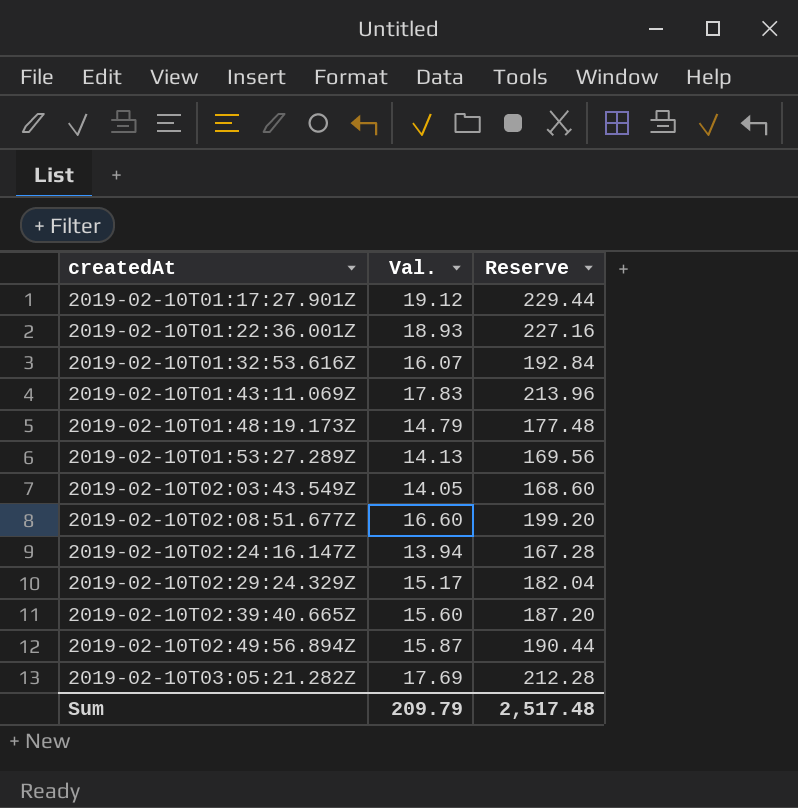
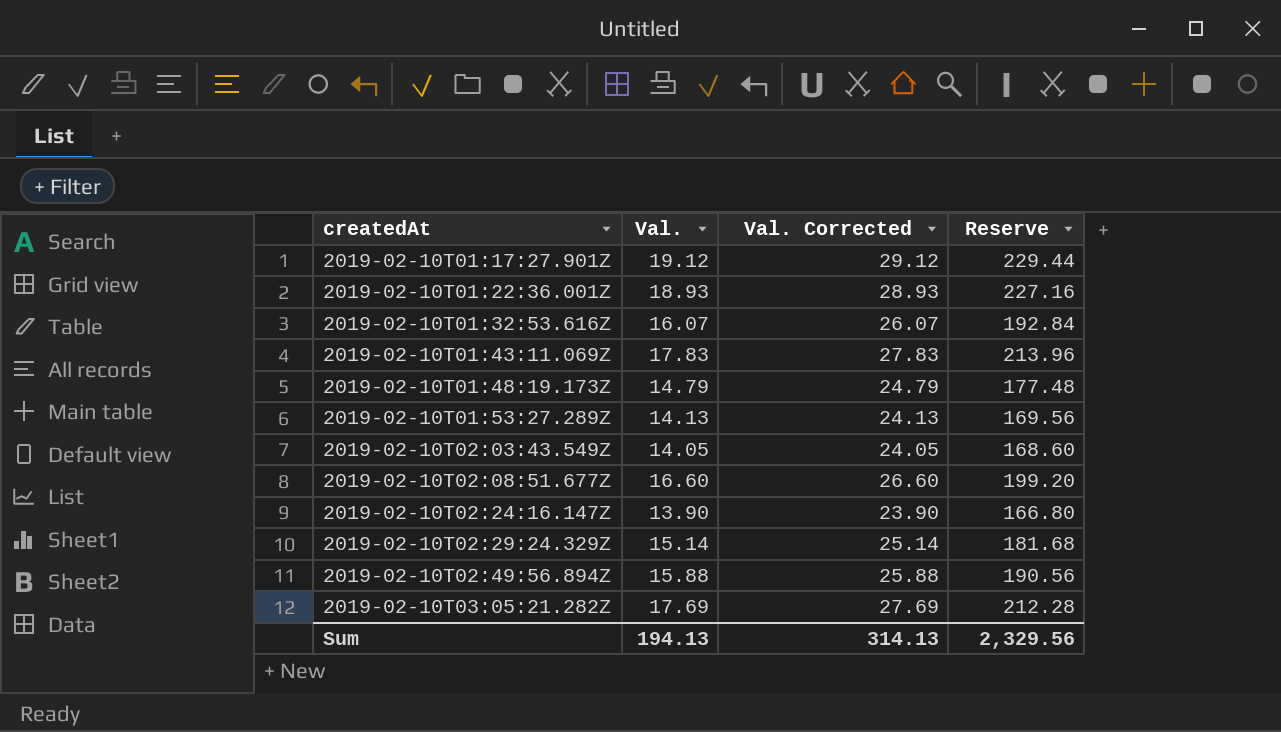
column Val. Corrected | formula: none -> [Val.] + 10
row 2019-02-10T02:39:40.665Z: 15.60 | 187.20 -> none
2019-02-10T02:24:16.147Z | Val.: 13.94 -> 13.90
2019-02-10T02:24:16.147Z | Reserve: 167.28 -> 166.80
2019-02-10T02:29:24.329Z | Val.: 15.17 -> 15.14
2019-02-10T02:29:24.329Z | Reserve: 182.04 -> 181.68
2019-02-10T02:49:56.894Z | Val.: 15.87 -> 15.88
2019-02-10T02:49:56.894Z | Reserve: 190.44 -> 190.56
Sum | Val.: 209.79 -> 194.13
Sum | Reserve: 2,517.48 -> 2,329.56

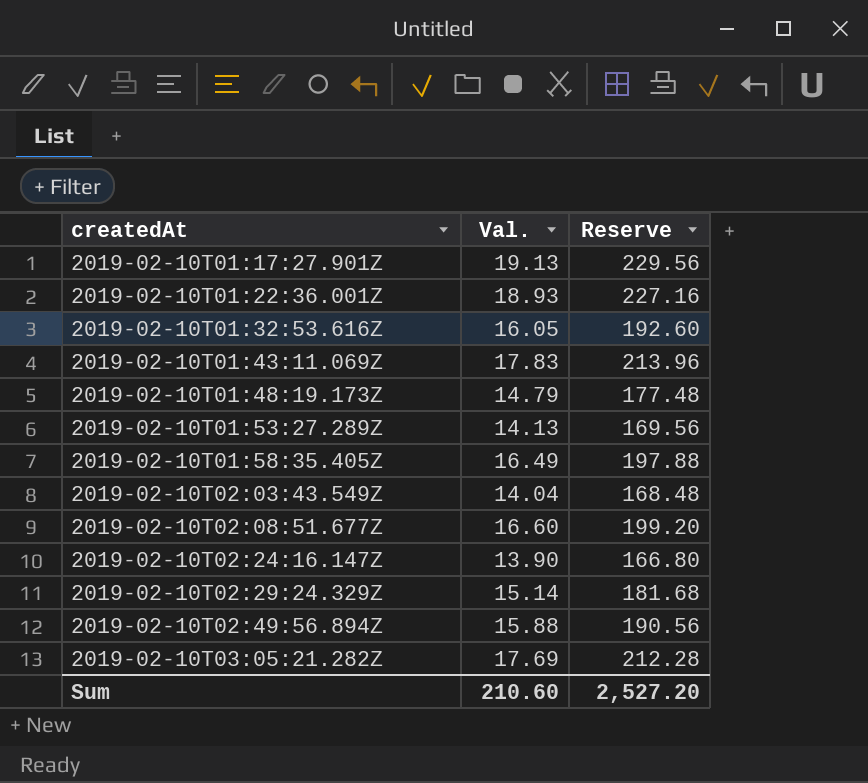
column Val. Corrected | formula: [Val.] + 10 -> none
2019-02-10T01:17:27.901Z | Val.: 19.12 -> 19.13
2019-02-10T01:17:27.901Z | Reserve: 229.44 -> 229.56
2019-02-10T01:32:53.616Z | Val.: 16.07 -> 16.05
2019-02-10T01:32:53.616Z | Reserve: 192.84 -> 192.60
row 2019-02-10T01:58:35.405Z: none -> 16.49 | 197.88
2019-02-10T02:03:43.549Z | Val.: 14.05 -> 14.04
2019-02-10T02:03:43.549Z | Reserve: 168.60 -> 168.48
Sum | Val.: 194.13 -> 210.60
Sum | Reserve: 2,329.56 -> 2,527.20

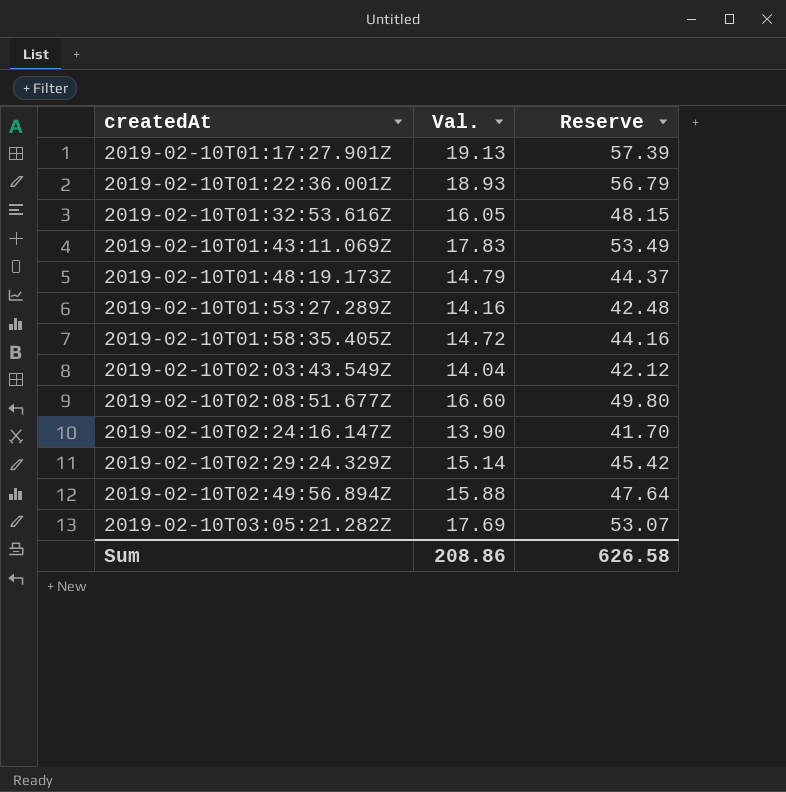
column Reserve | formula: [Val.] * 12 -> [Val.] * 3
2019-02-10T01:53:27.289Z | Val.: 14.13 -> 14.16
2019-02-10T01:58:35.405Z | Val.: 16.49 -> 14.72
Sum | Val.: 210.60 -> 208.86
Sum | Reserve: 2,527.20 -> 626.58

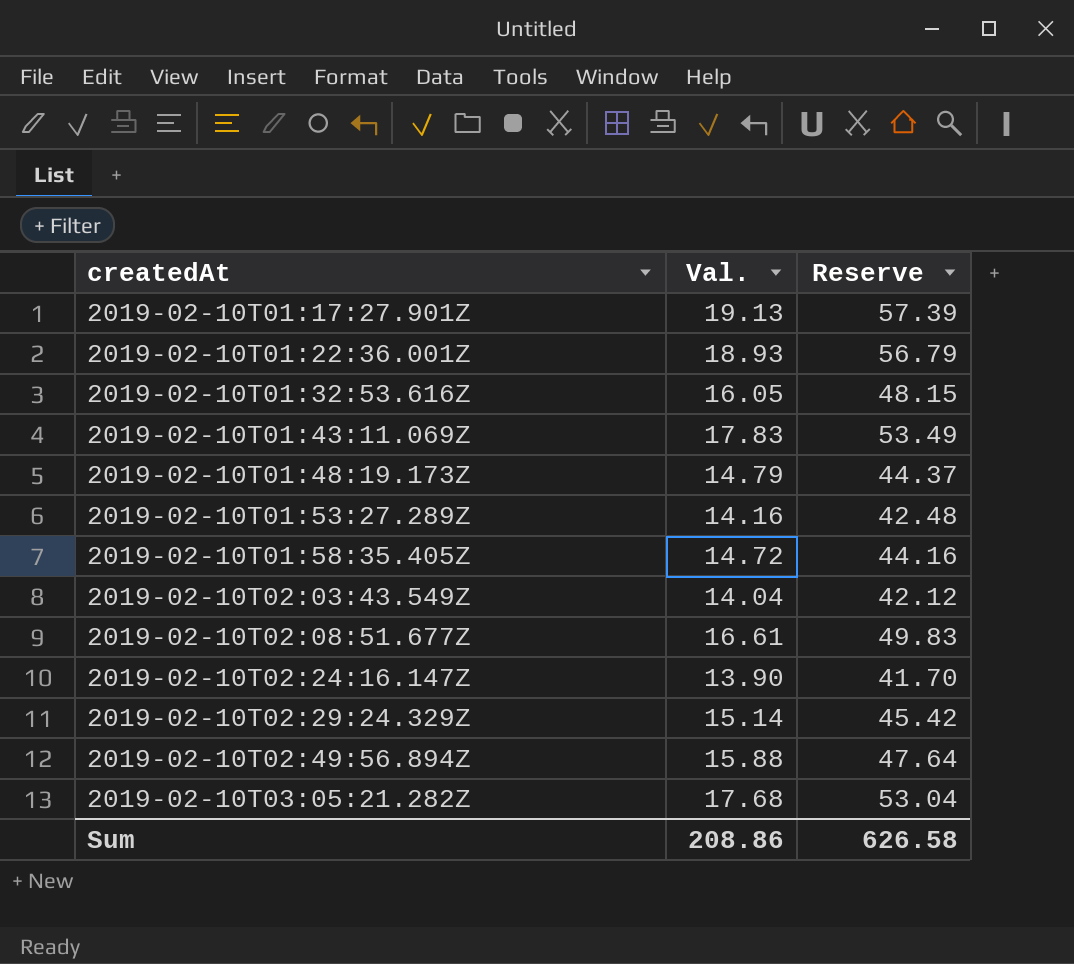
2019-02-10T02:08:51.677Z | Val.: 16.60 -> 16.61
2019-02-10T02:08:51.677Z | Reserve: 49.80 -> 49.83
2019-02-10T03:05:21.282Z | Val.: 17.69 -> 17.68
2019-02-10T03:05:21.282Z | Reserve: 53.07 -> 53.04

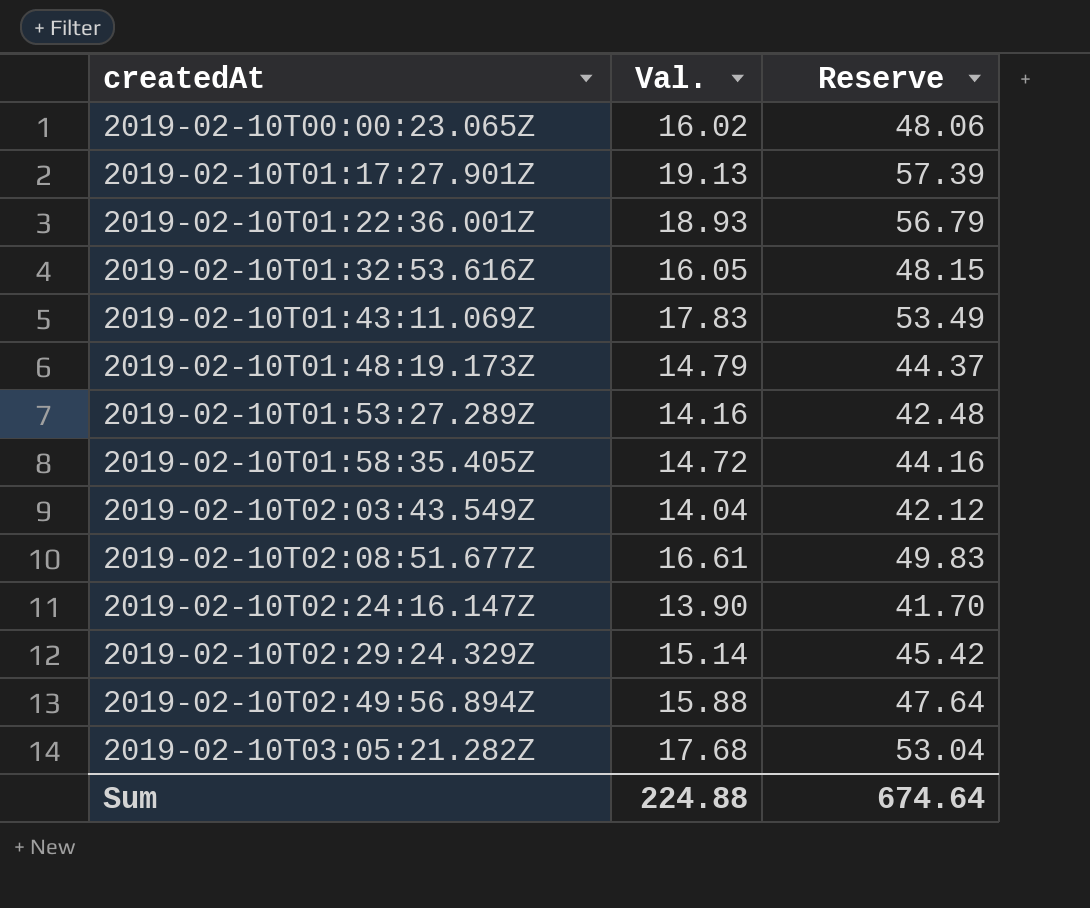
row 2019-02-10T00:00:23.065Z: none -> 16.02 | 48.06
Sum | Val.: 208.86 -> 224.88
Sum | Reserve: 626.58 -> 674.64

